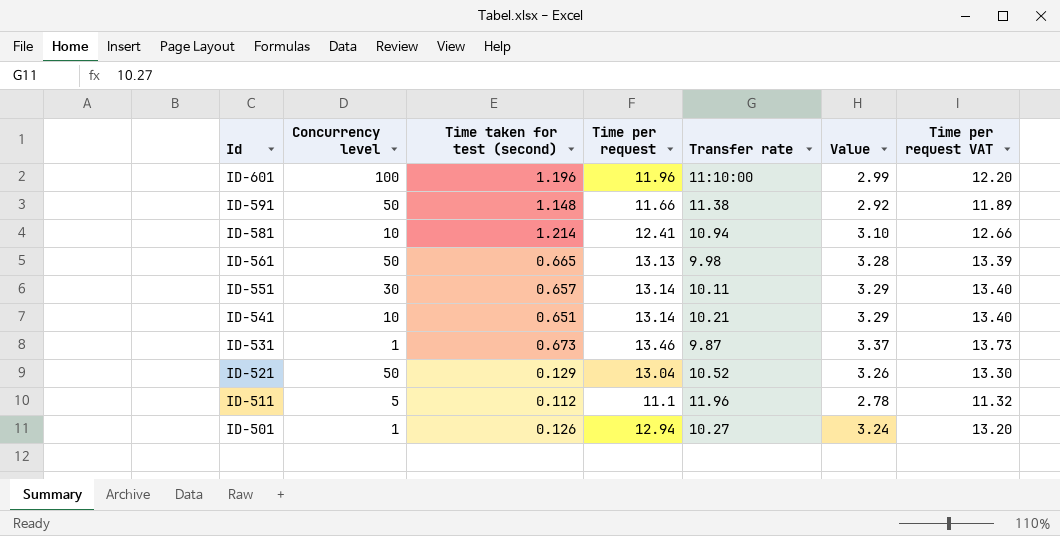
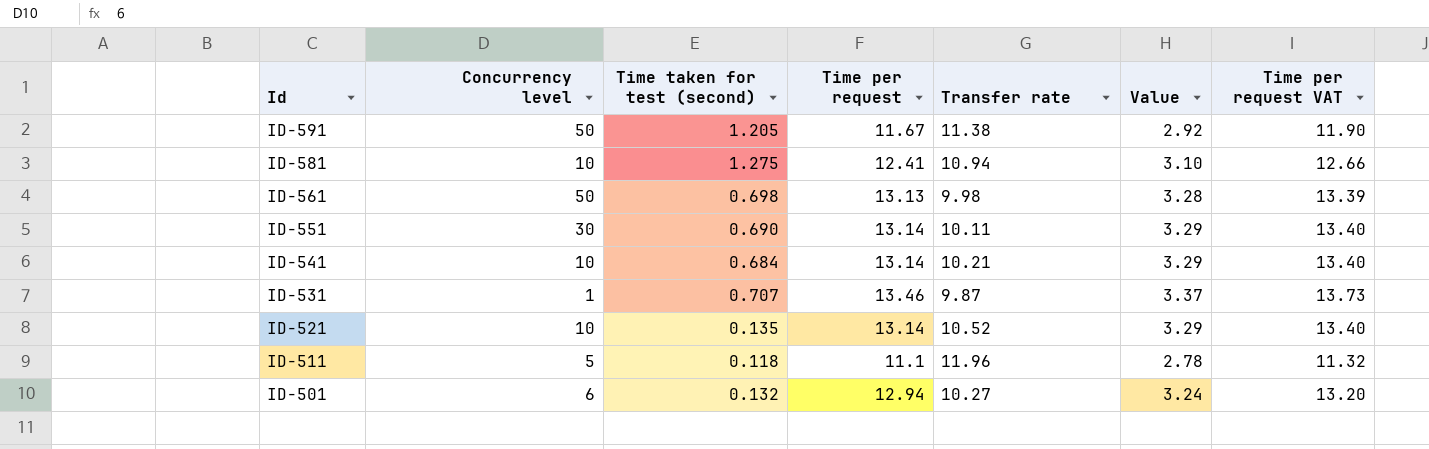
row ID-601: 100 | 1.196 | 11.96 | 11:10:00 | 2.99 | 12.20 -> none
ID-591 | Time taken for test (second): 1.148 -> 1.205
ID-591 | Time per request: 11.66 -> 11.67
ID-591 | Time per request VAT: 11.89 -> 11.90
ID-581 | Time taken for test (second): 1.214 -> 1.275
ID-561 | Time taken for test (second): 0.665 -> 0.698
ID-551 | Time taken for test (second): 0.657 -> 0.690
ID-541 | Time taken for test (second): 0.651 -> 0.684
ID-531 | Time taken for test (second): 0.673 -> 0.707
ID-521 | Concurrency level: 50 -> 10
ID-521 | Time taken for test (second): 0.129 -> 0.135
ID-521 | Time per request: 13.04 -> 13.14
ID-521 | Value: 3.26 -> 3.29
ID-521 | Time per request VAT: 13.30 -> 13.40
ID-511 | Time taken for test (second): 0.112 -> 0.118
ID-501 | Concurrency level: 1 -> 6
ID-501 | Time taken for test (second): 0.126 -> 0.132

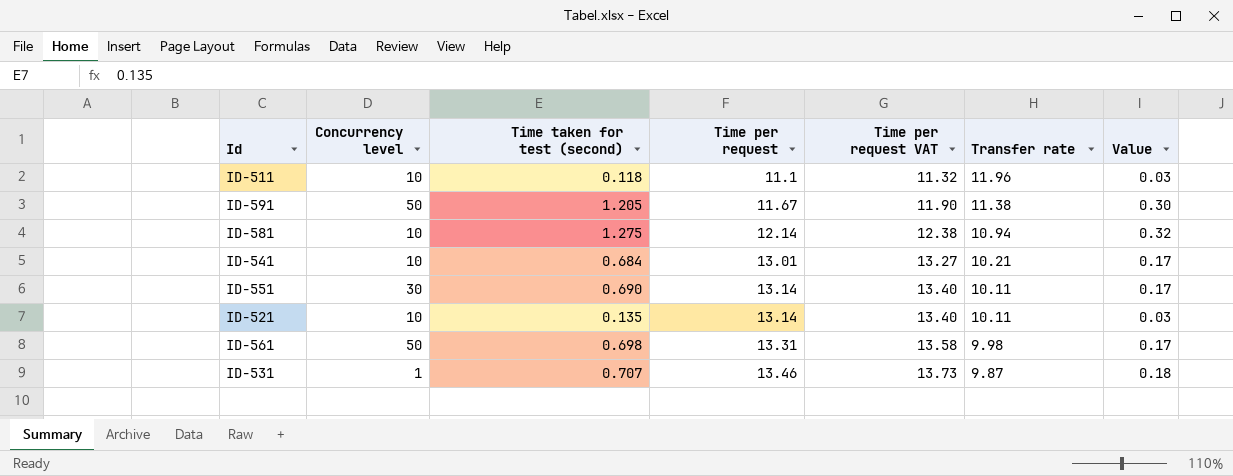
row order: Id descending -> Time per request ascending
column Time per request VAT | position: 7 -> 5
column Value | formula: [Time per request] * 0.25 -> [Time taken for test (second)] * 0.25
row ID-501: 6 | 0.132 | 12.94 | 10.27 | 3.24 | 13.20 -> none
ID-511 | Concurrency level: 5 -> 10
ID-581 | Time per request: 12.41 -> 12.14
ID-581 | Time per request VAT: 12.66 -> 12.38
ID-541 | Time per request: 13.14 -> 13.01
ID-541 | Time per request VAT: 13.40 -> 13.27
ID-521 | Transfer rate: 10.52 -> 10.11
ID-561 | Time per request: 13.13 -> 13.31
ID-561 | Time per request VAT: 13.39 -> 13.58

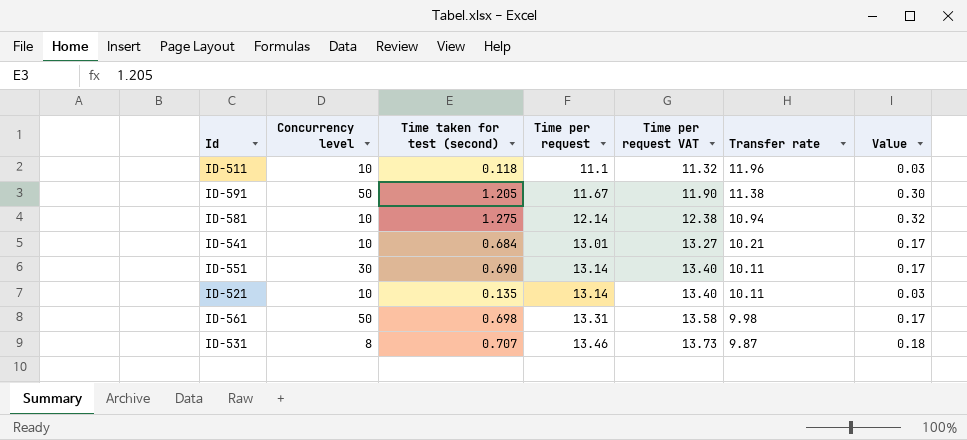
ID-531 | Concurrency level: 1 -> 8

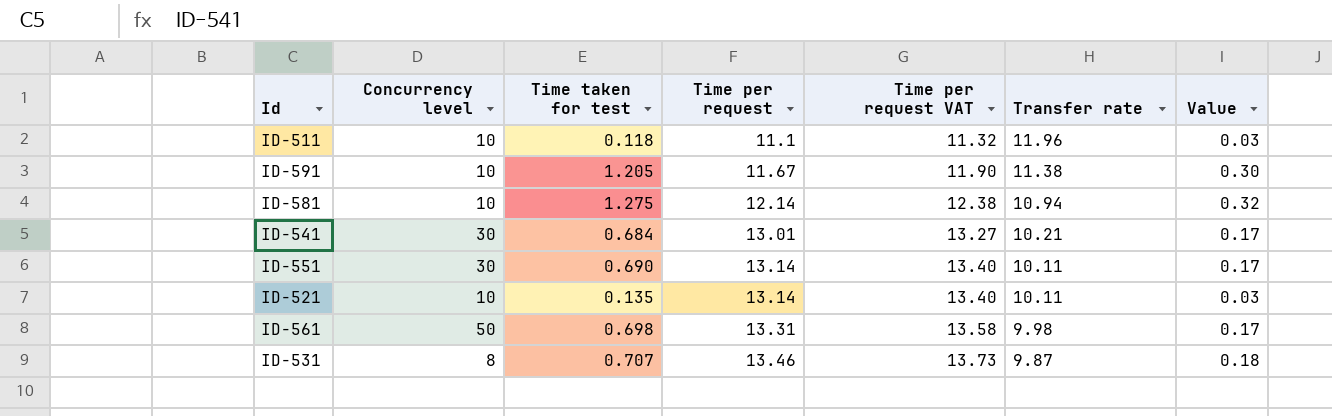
column name: Time taken for test (second) -> Time taken for test
ID-591 | Concurrency level: 50 -> 10
ID-541 | Concurrency level: 10 -> 30

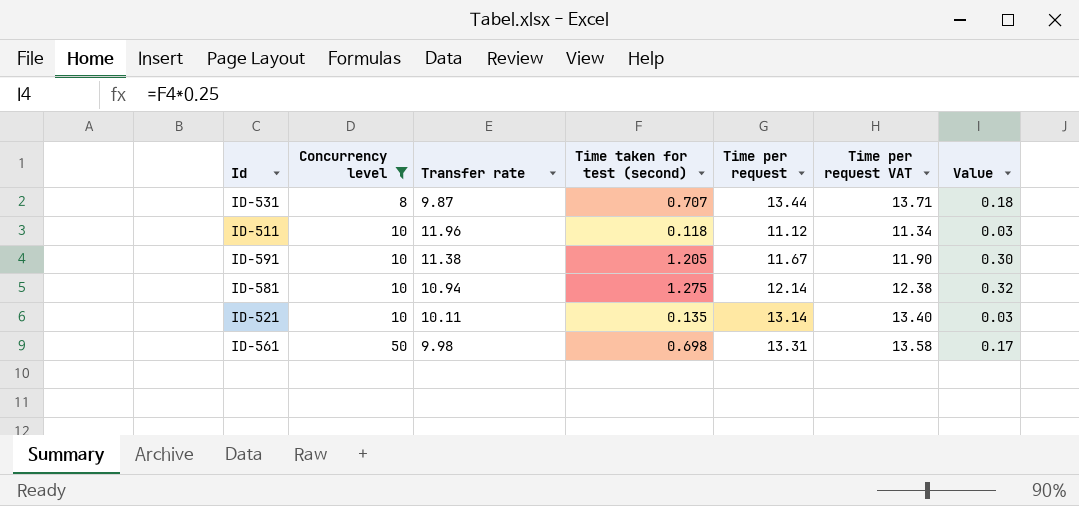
filter: none -> Concurrency level != 30
row order: Time per request ascending -> Concurrency level ascending
column Transfer rate | position: 6 -> 3
column name: Time taken for test -> Time taken for test (second)
ID-531 | Time per request: 13.46 -> 13.44
ID-531 | Time per request VAT: 13.73 -> 13.71
ID-511 | Time per request: 11.1 -> 11.12
ID-511 | Time per request VAT: 11.32 -> 11.34

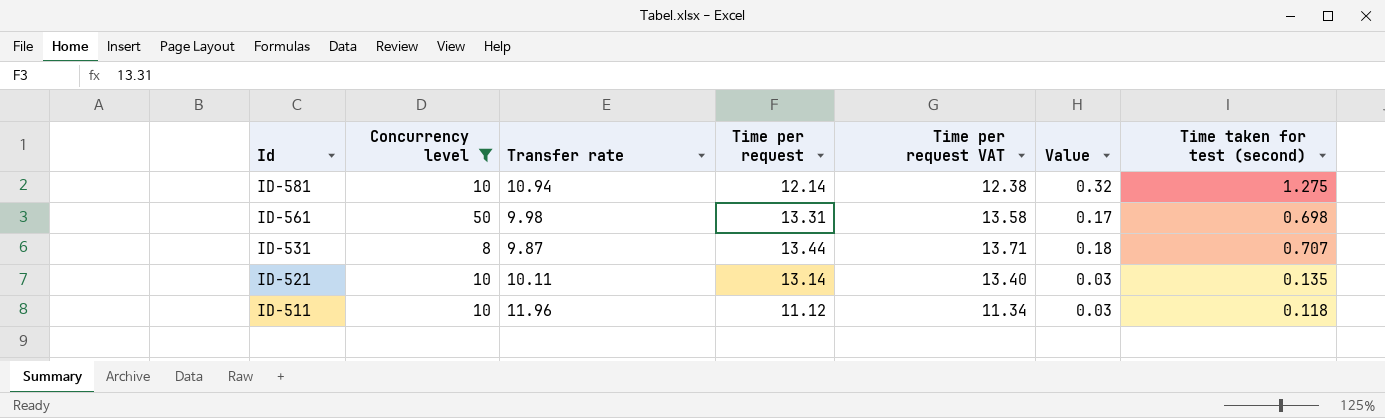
row order: Concurrency level ascending -> Id descending
column Time taken for test (second) | position: 4 -> 7
row ID-591: 10 | 11.38 | 1.205 | 11.67 | 11.90 | 0.30 -> none

